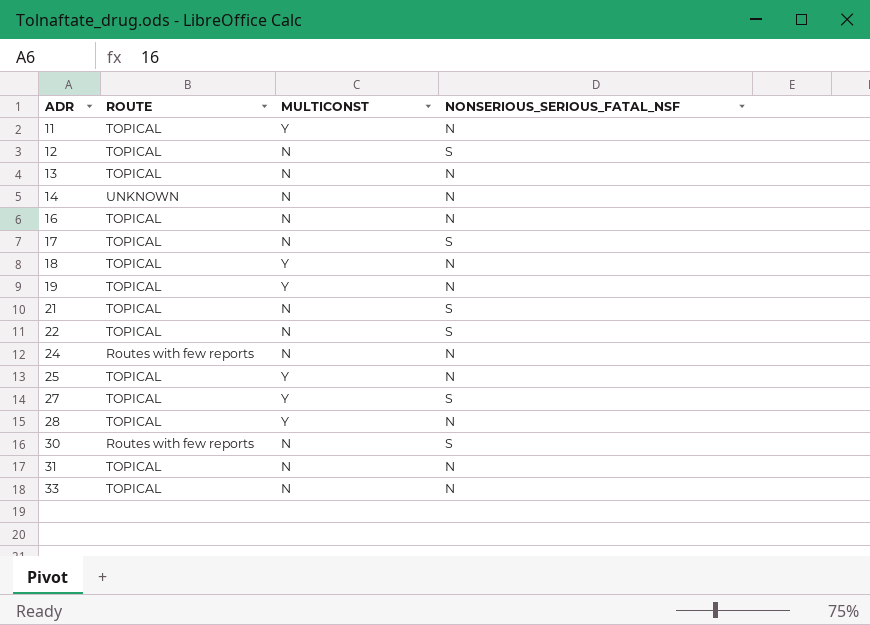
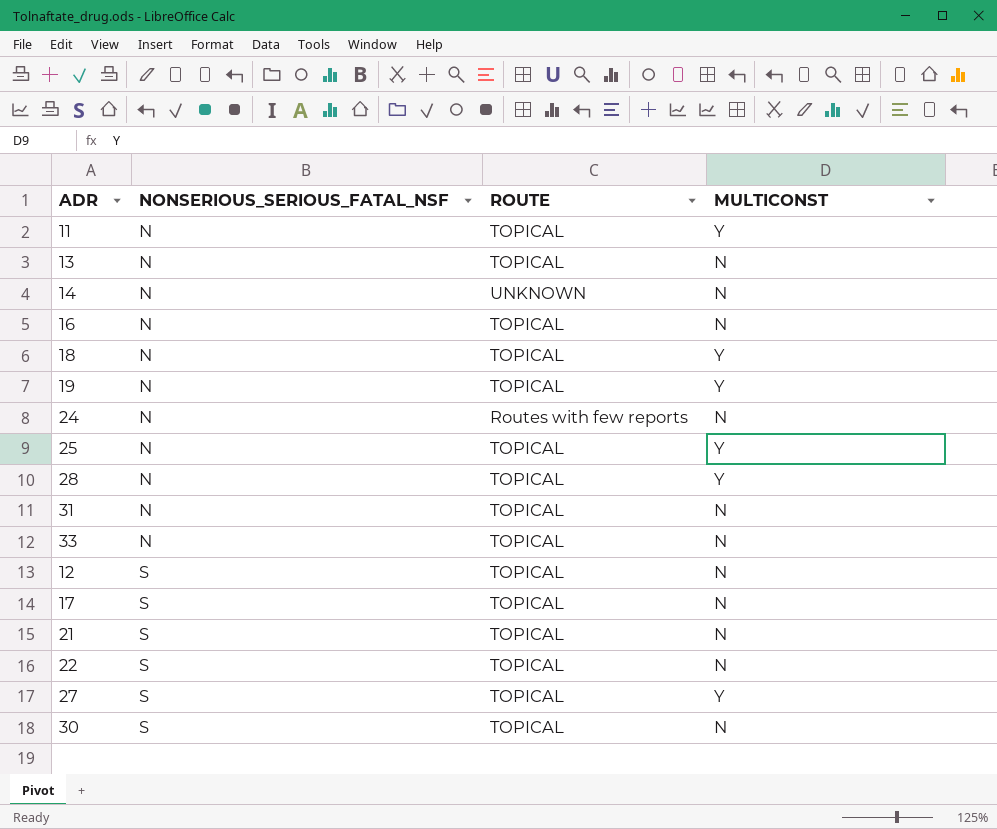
row order: ADR ascending -> NONSERIOUS_SERIOUS_FATAL_NSF ascending
column NONSERIOUS_SERIOUS_FATAL_NSF | position: 4 -> 2
30 | ROUTE: Routes with few reports -> TOPICAL

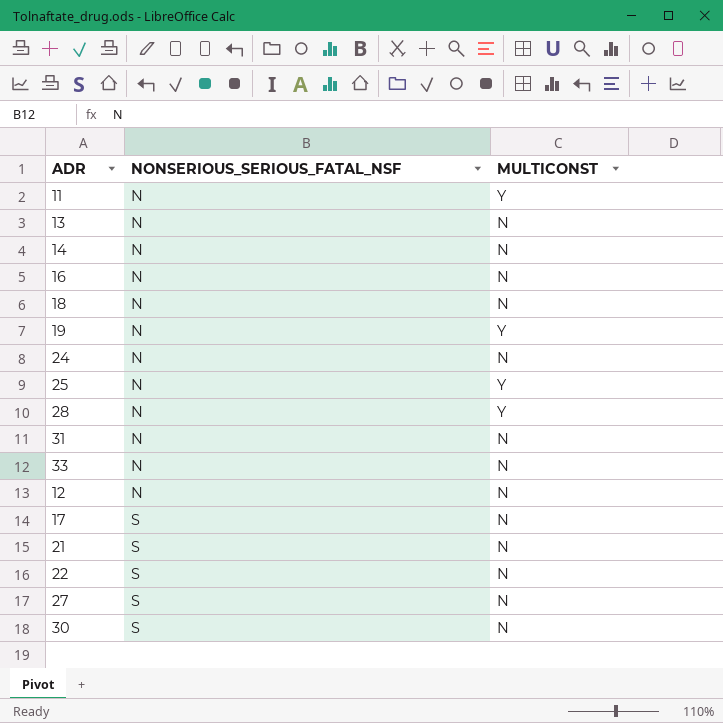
column ROUTE | position: 3 -> none
18 | MULTICONST: Y -> N
12 | NONSERIOUS_SERIOUS_FATAL_NSF: S -> N
27 | MULTICONST: Y -> N

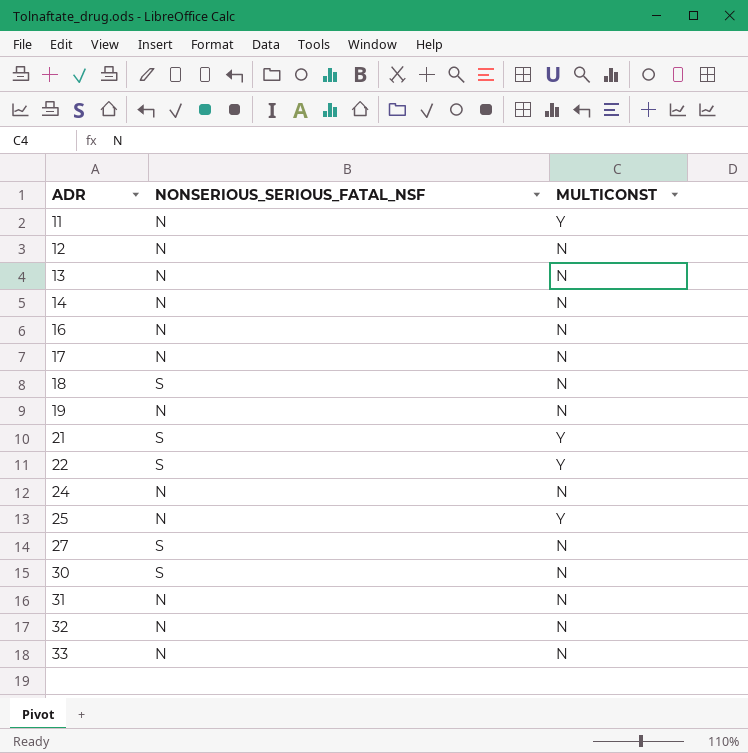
row order: NONSERIOUS_SERIOUS_FATAL_NSF ascending -> ADR ascending
row 28: N | Y -> none
17 | NONSERIOUS_SERIOUS_FATAL_NSF: S -> N
18 | NONSERIOUS_SERIOUS_FATAL_NSF: N -> S
19 | MULTICONST: Y -> N
21 | MULTICONST: N -> Y
22 | MULTICONST: N -> Y
row 32: none -> N | N

